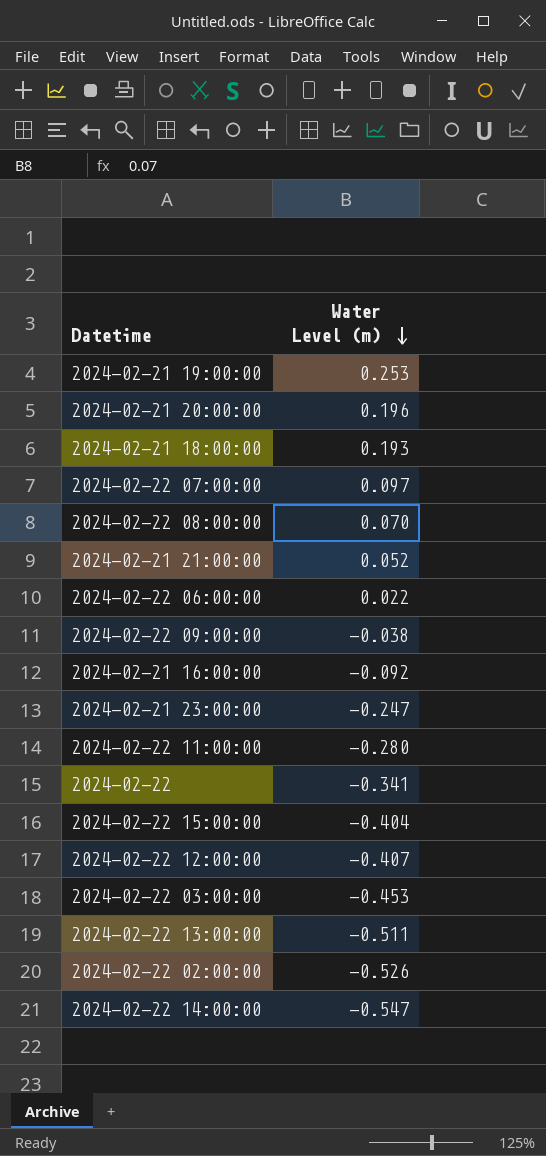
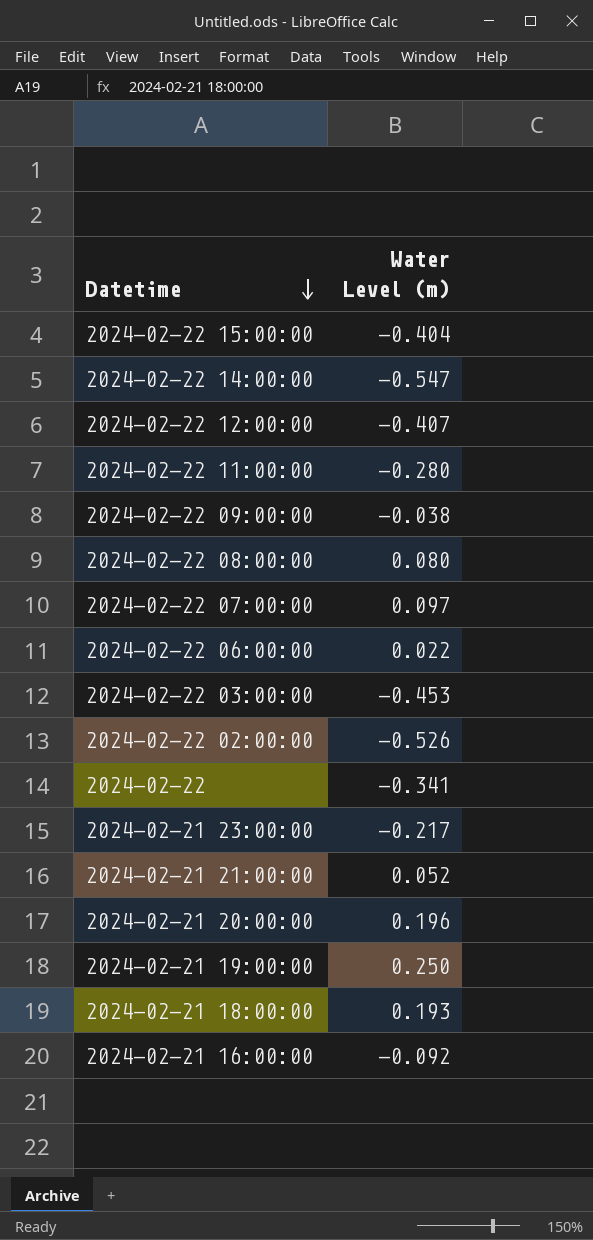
row order: Water Level (m) descending -> Datetime descending
row 2024-02-22 13:00:00: -0.511 -> none
2024-02-22 08:00:00 | Water Level (m): 0.070 -> 0.080
2024-02-21 23:00:00 | Water Level (m): -0.247 -> -0.217
2024-02-21 19:00:00 | Water Level (m): 0.253 -> 0.250

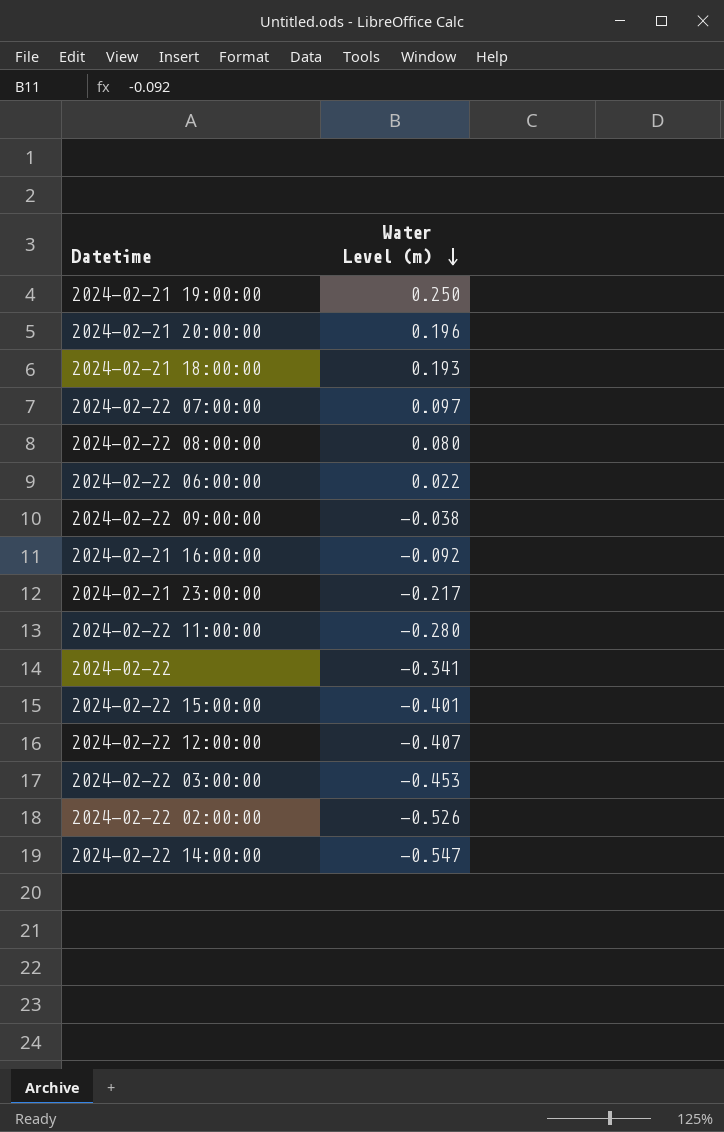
row order: Datetime descending -> Water Level (m) descending
row 2024-02-21 21:00:00: 0.052 -> none
2024-02-22 15:00:00 | Water Level (m): -0.404 -> -0.401

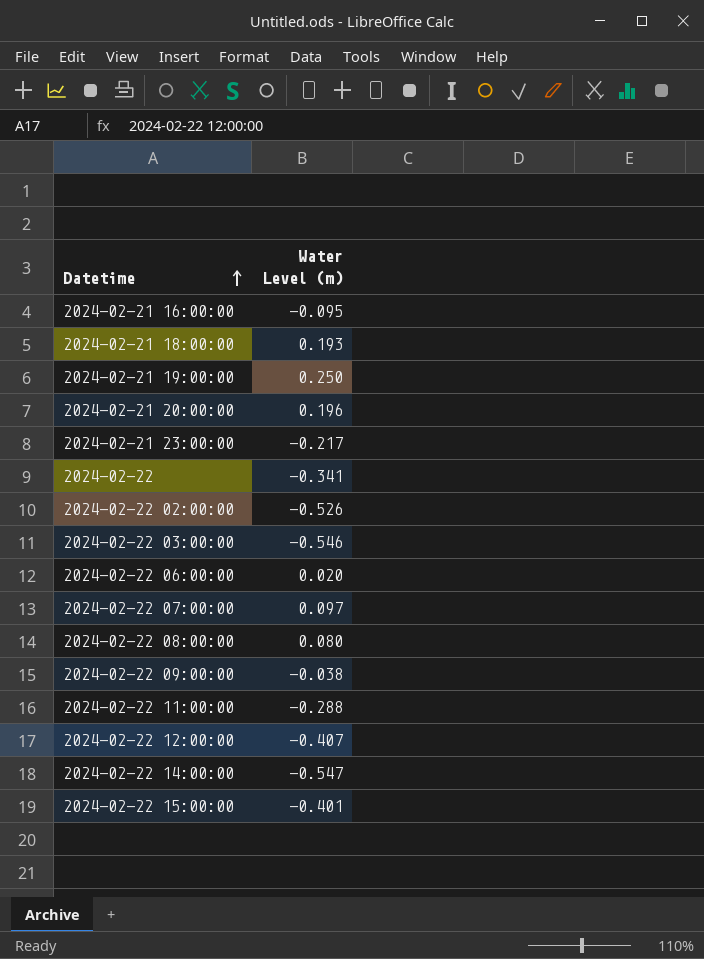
row order: Water Level (m) descending -> Datetime ascending
2024-02-21 16:00:00 | Water Level (m): -0.092 -> -0.095
2024-02-22 03:00:00 | Water Level (m): -0.453 -> -0.546
2024-02-22 06:00:00 | Water Level (m): 0.022 -> 0.020
2024-02-22 11:00:00 | Water Level (m): -0.280 -> -0.288

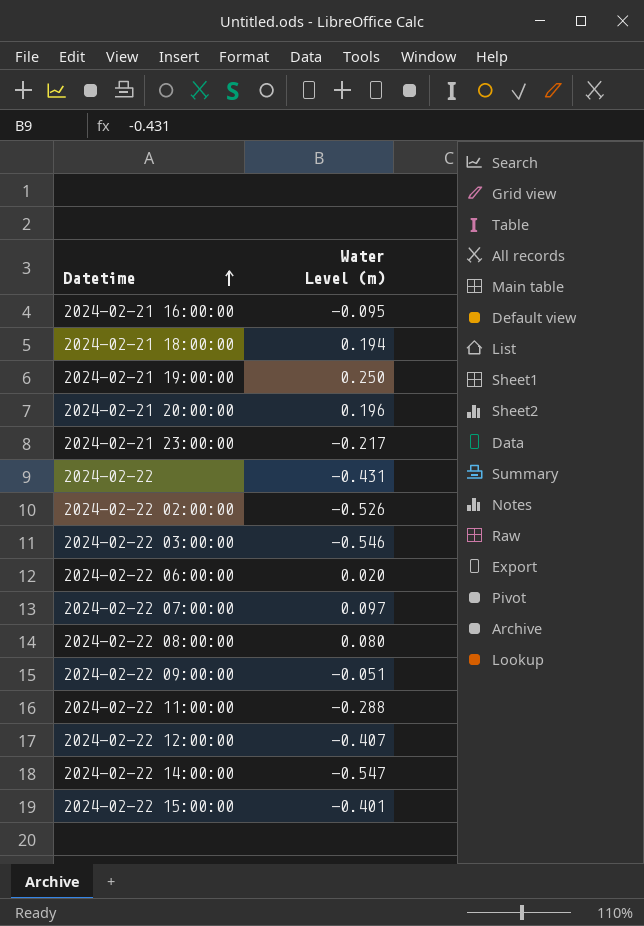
2024-02-21 18:00:00 | Water Level (m): 0.193 -> 0.194
2024-02-22 | Water Level (m): -0.341 -> -0.431
2024-02-22 09:00:00 | Water Level (m): -0.038 -> -0.051

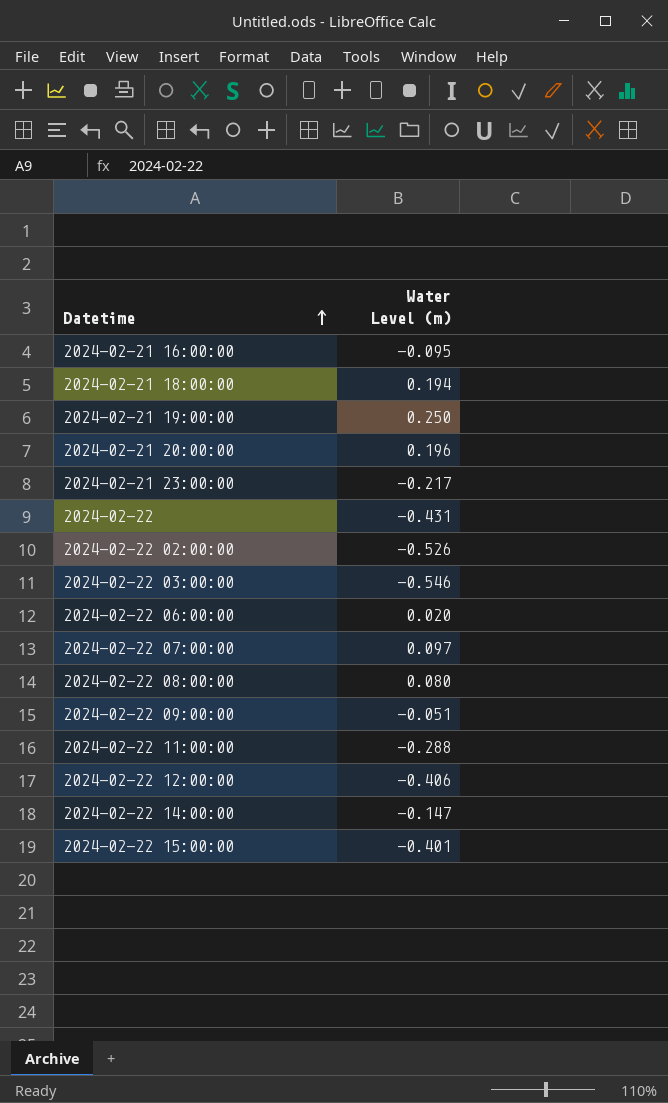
2024-02-22 12:00:00 | Water Level (m): -0.407 -> -0.406
2024-02-22 14:00:00 | Water Level (m): -0.547 -> -0.147

